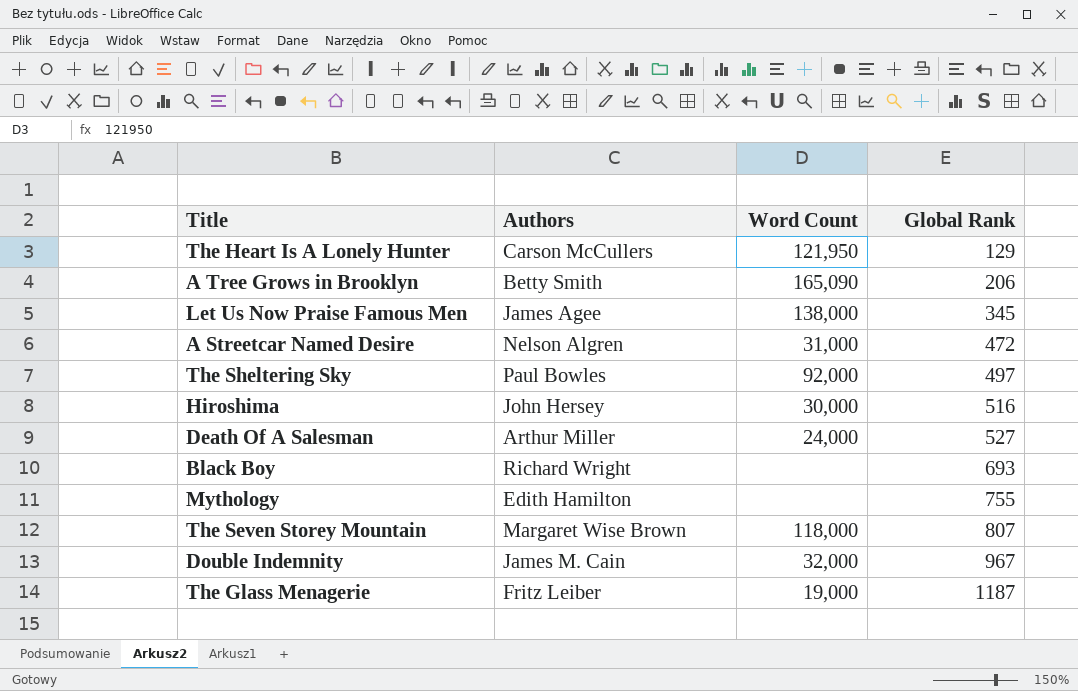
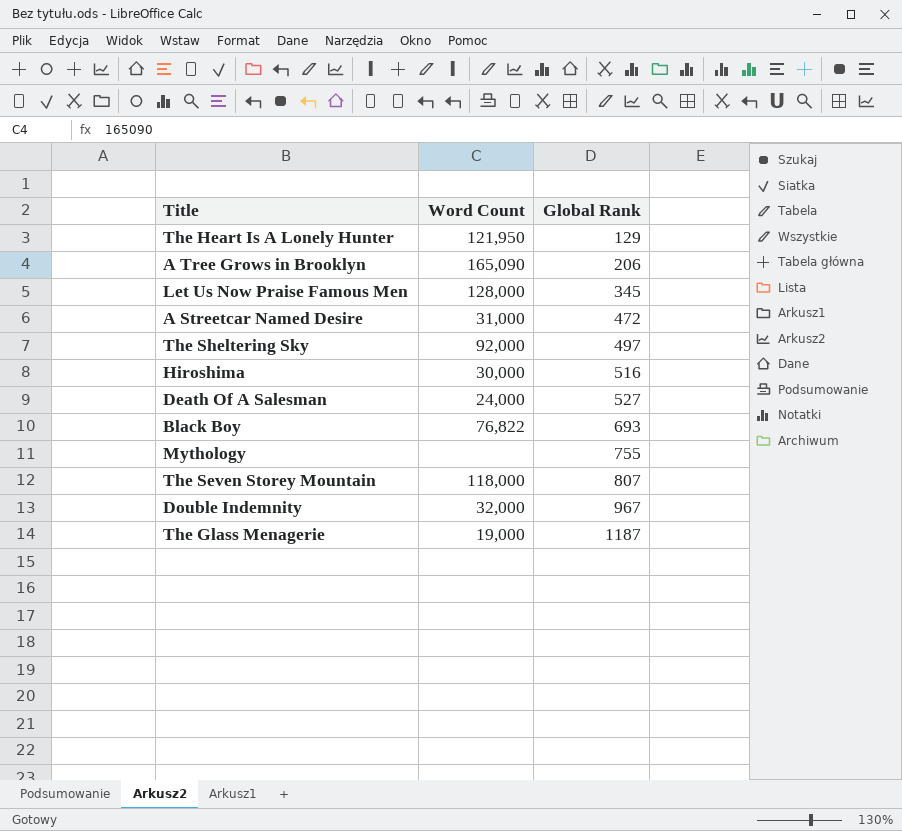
column Authors | position: 2 -> none
Let Us Now Praise Famous Men | Word Count: 138,000 -> 128,000
Black Boy | Word Count: none -> 76,822

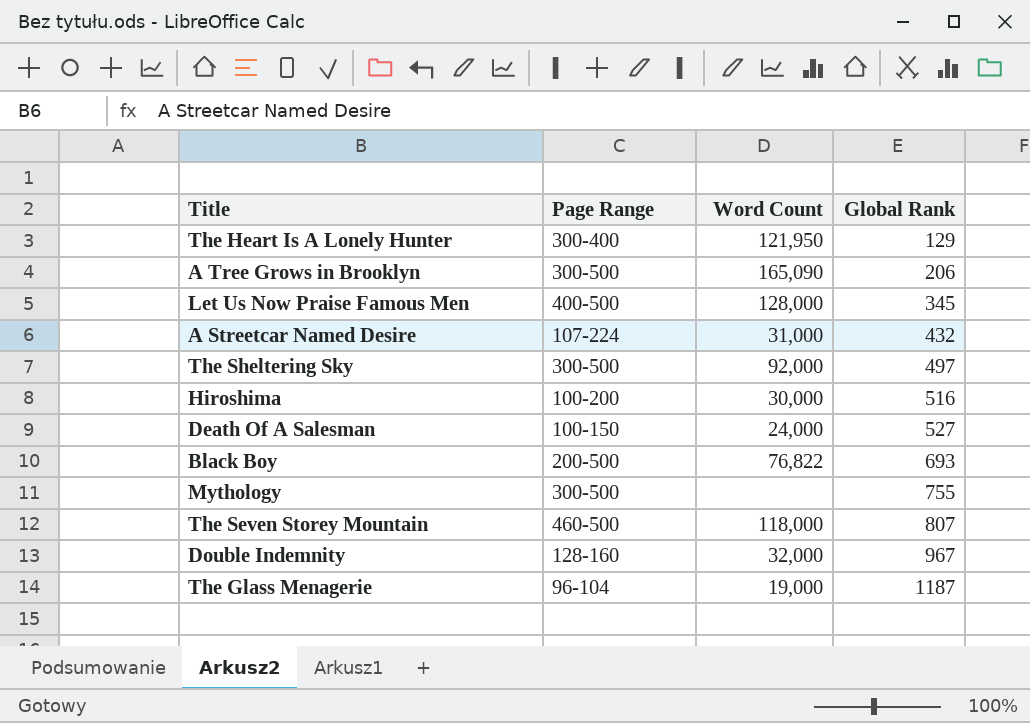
column Page Range | position: none -> 2
A Streetcar Named Desire | Global Rank: 472 -> 432

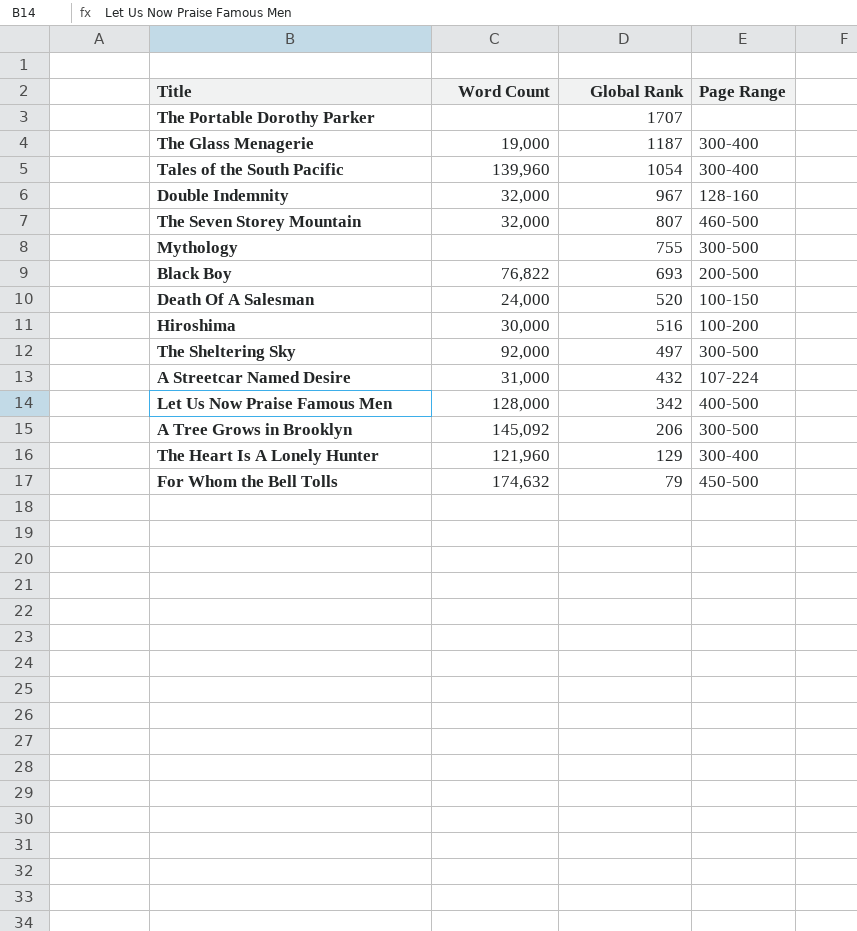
row order: Global Rank ascending -> Global Rank descending
column Page Range | position: 2 -> 4
row The Portable Dorothy Parker: none -> none | 1707 | none
The Glass Menagerie | Page Range: 96-104 -> 300-400
row Tales of the South Pacific: none -> 139,960 | 1054 | 300-400
The Seven Storey Mountain | Word Count: 118,000 -> 32,000
Death Of A Salesman | Global Rank: 527 -> 520
Let Us Now Praise Famous Men | Global Rank: 345 -> 342
A Tree Grows in Brooklyn | Word Count: 165,090 -> 145,092
The Heart Is A Lonely Hunter | Word Count: 121,950 -> 121,960
row For Whom the Bell Tolls: none -> 174,632 | 79 | 450-500

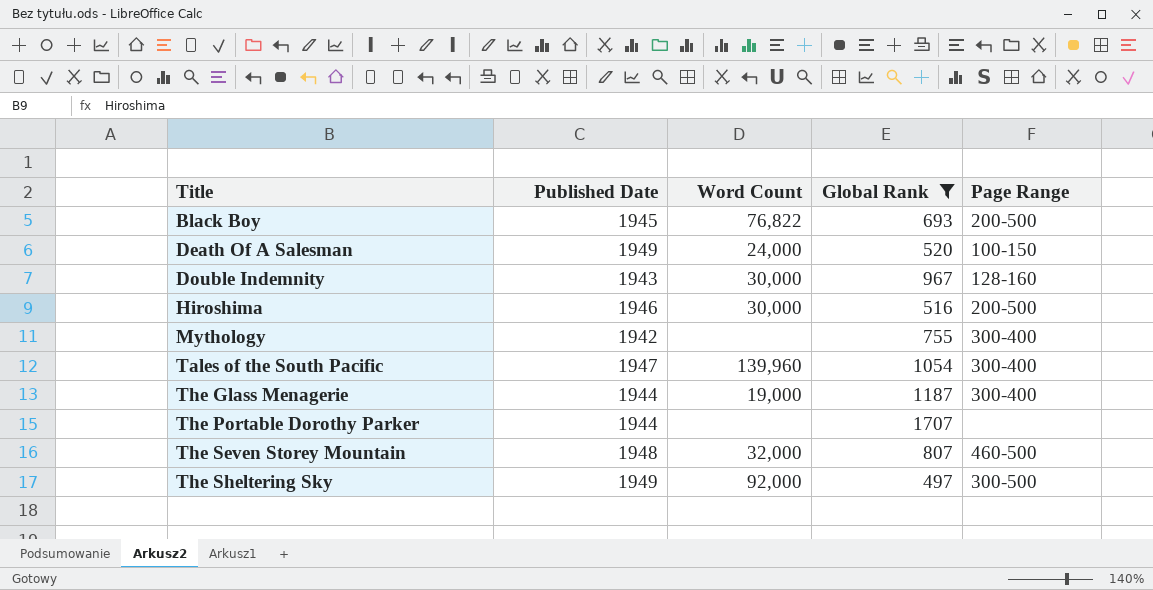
filter: none -> Global Rank >= 497
row order: Global Rank descending -> Title ascending
column Published Date | position: none -> 2
Double Indemnity | Word Count: 32,000 -> 30,000
Hiroshima | Page Range: 100-200 -> 200-500
Mythology | Page Range: 300-500 -> 300-400

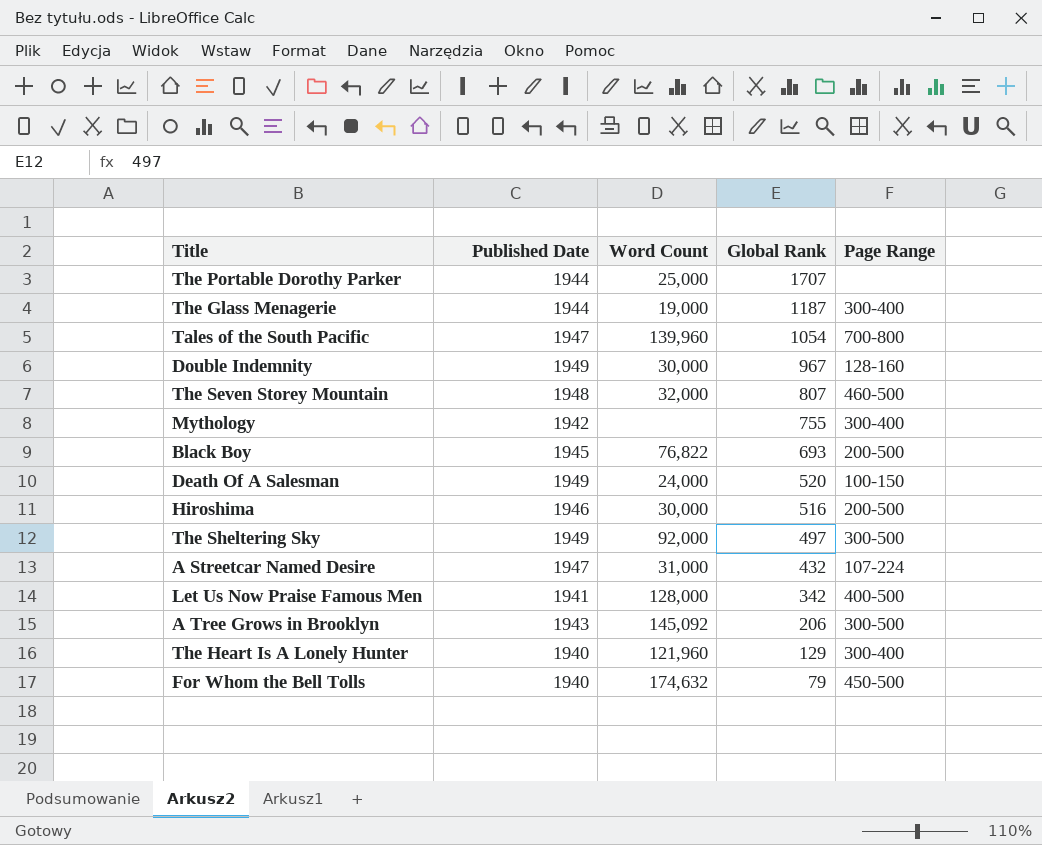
filter: Global Rank >= 497 -> none
row order: Title ascending -> Global Rank descending
The Portable Dorothy Parker | Word Count: none -> 25,000
Tales of the South Pacific | Page Range: 300-400 -> 700-800
Double Indemnity | Published Date: 1943 -> 1949

